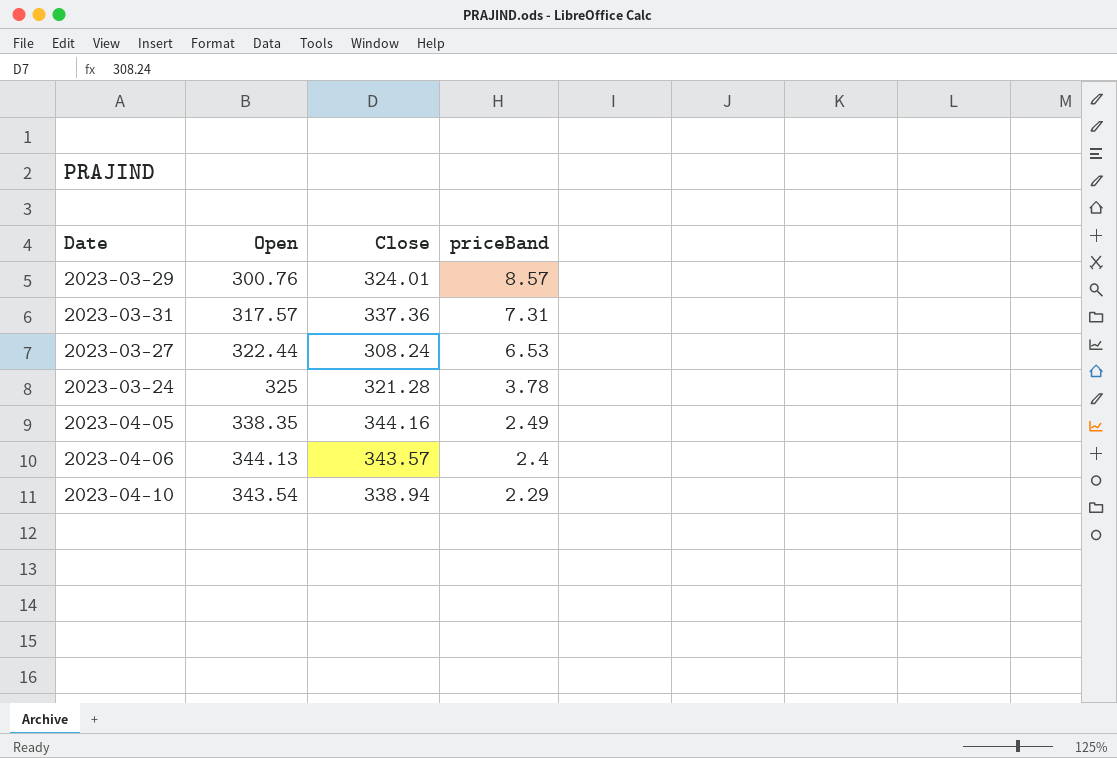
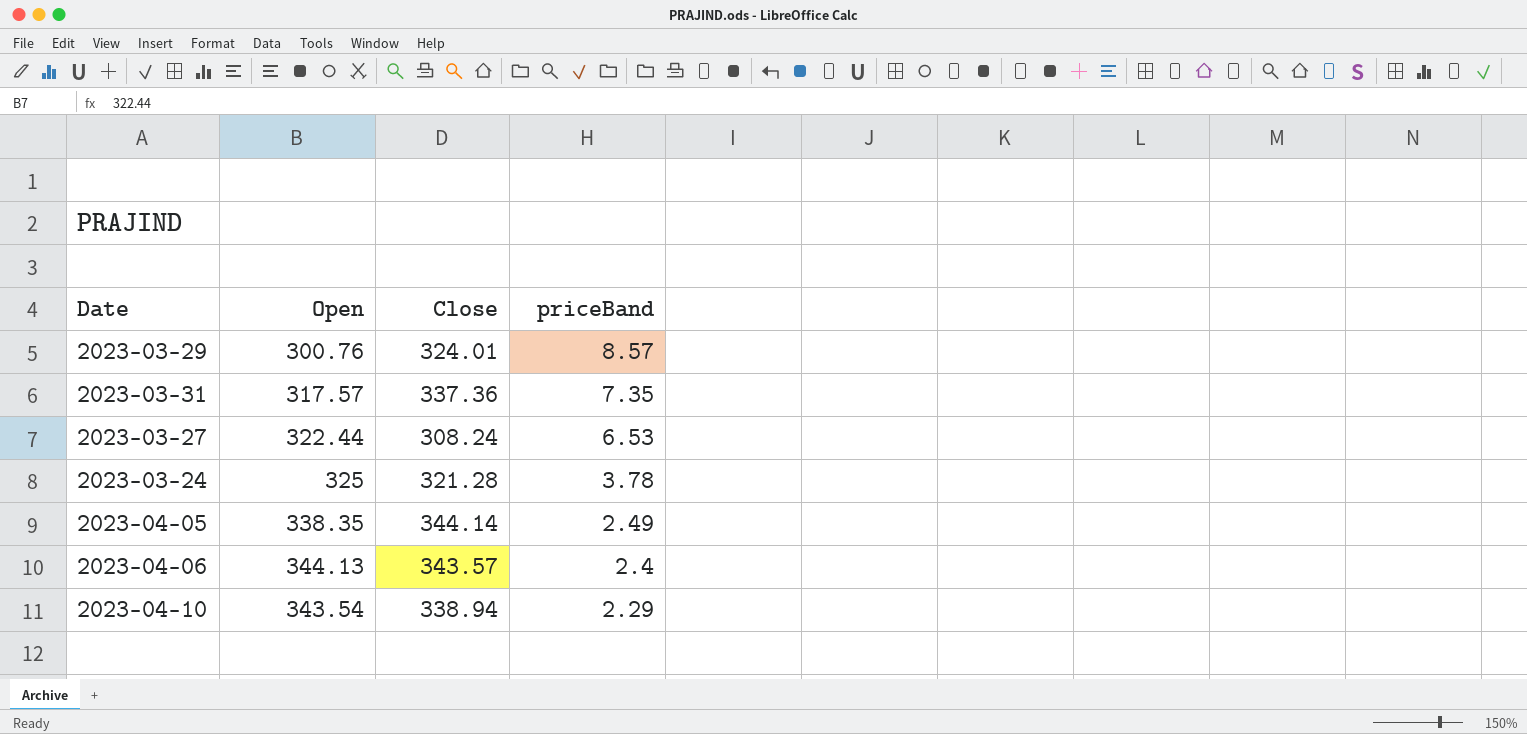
2023-03-31 | priceBand: 7.31 -> 7.35
2023-04-05 | Close: 344.16 -> 344.14

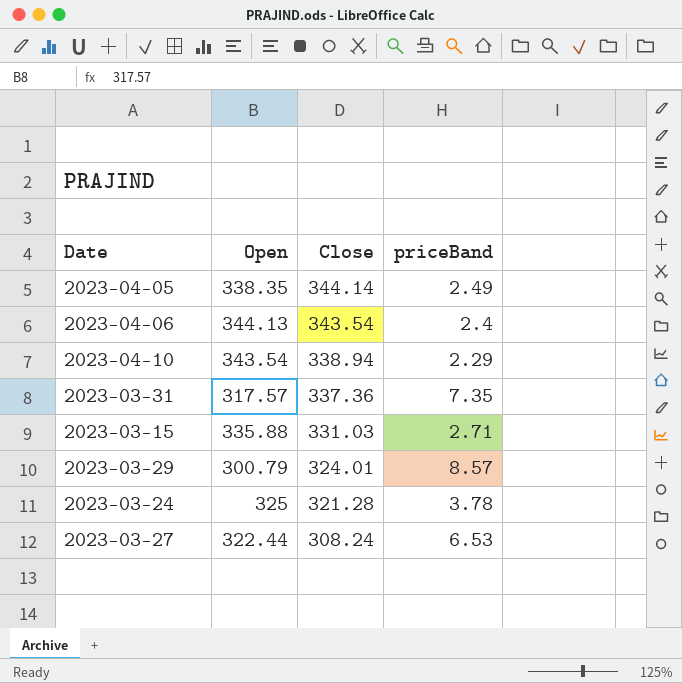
row order: priceBand descending -> Close descending
2023-04-06 | Close: 343.57 -> 343.54
row 2023-03-15: none -> 335.88 | 331.03 | 2.71
2023-03-29 | Open: 300.76 -> 300.79

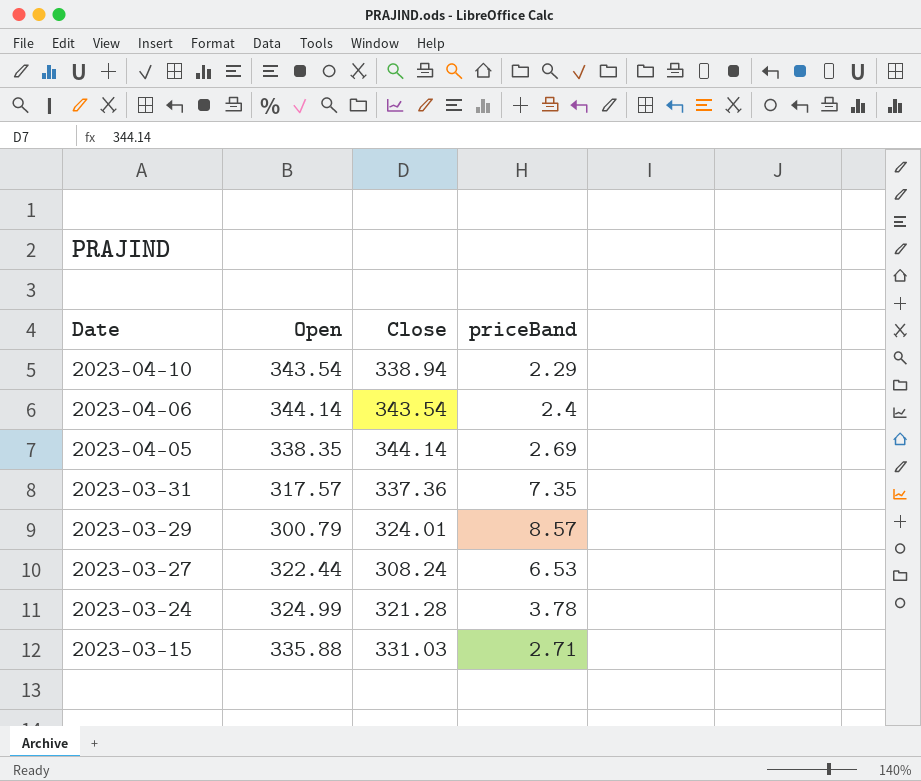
row order: Close descending -> Date descending
2023-04-06 | Open: 344.13 -> 344.14
2023-04-05 | priceBand: 2.49 -> 2.69
2023-03-24 | Open: 325 -> 324.99

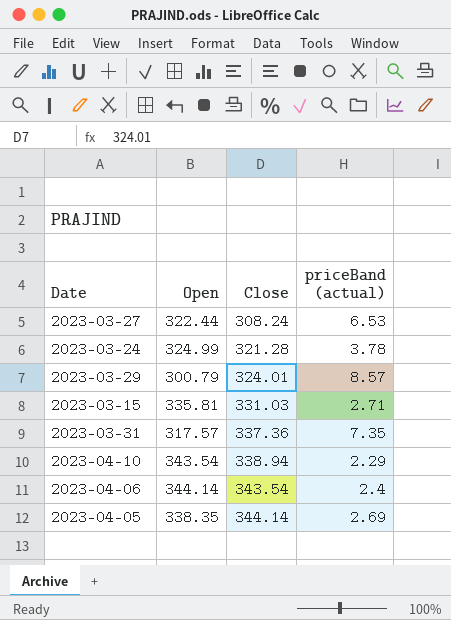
row order: Date descending -> Close ascending
column name: priceBand -> priceBand (actual)
2023-03-15 | Open: 335.88 -> 335.81

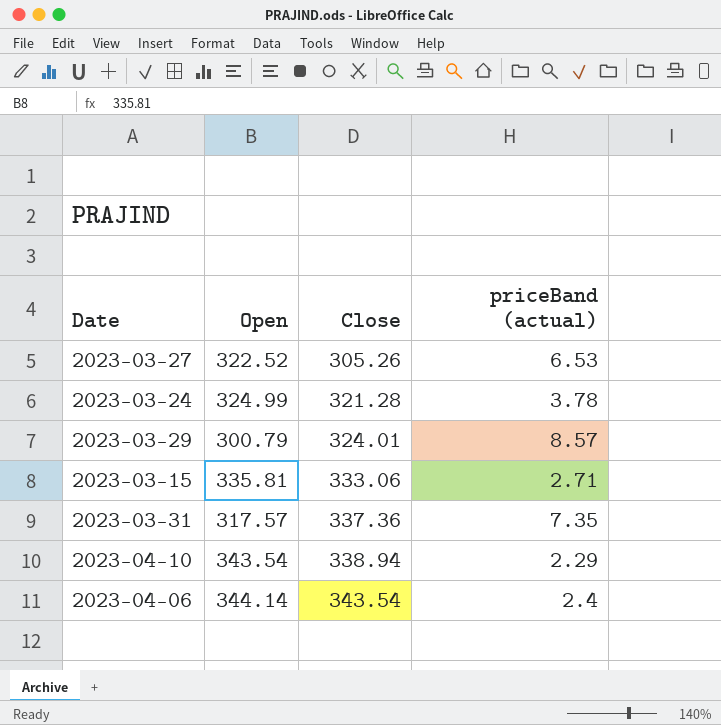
row 2023-04-05: 338.35 | 344.14 | 2.69 -> none
2023-03-27 | Open: 322.44 -> 322.52
2023-03-27 | Close: 308.24 -> 305.26
2023-03-15 | Close: 331.03 -> 333.06

